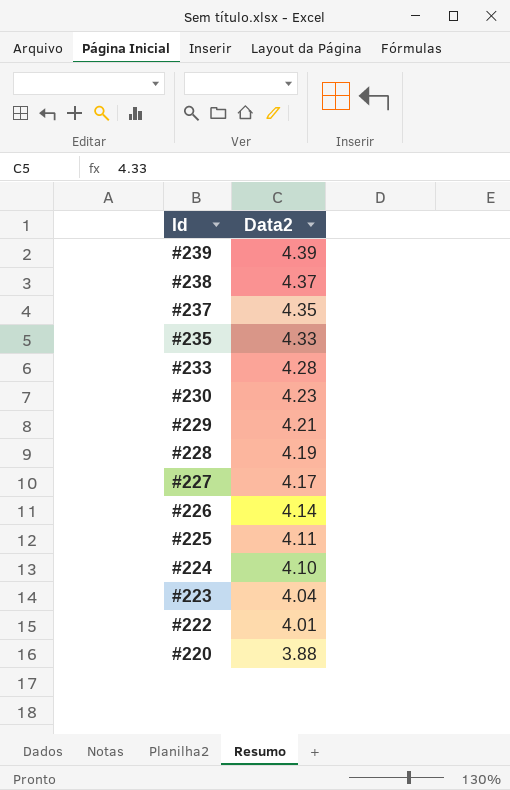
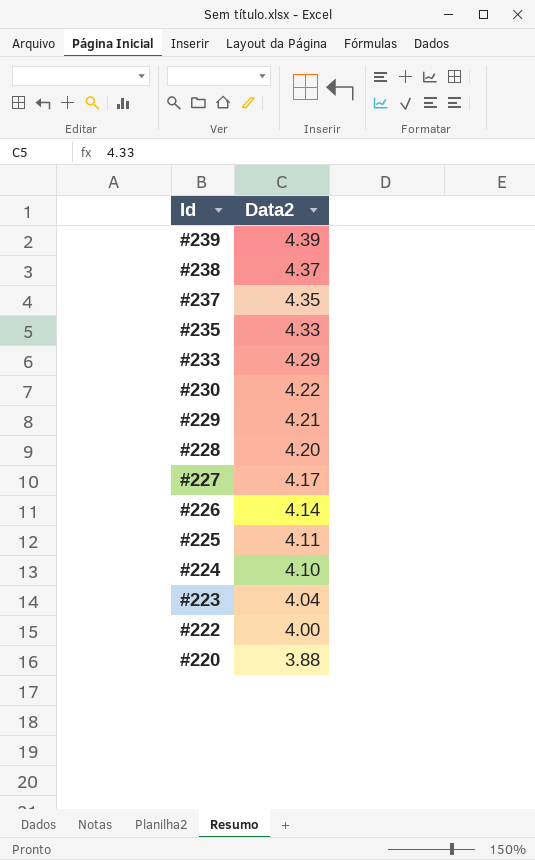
#233 | Data2: 4.28 -> 4.29
#230 | Data2: 4.23 -> 4.22
#228 | Data2: 4.19 -> 4.20
#222 | Data2: 4.01 -> 4.00

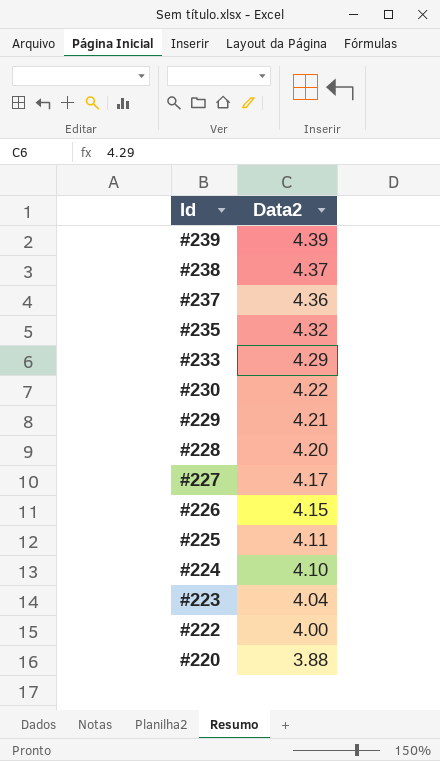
#237 | Data2: 4.35 -> 4.36
#235 | Data2: 4.33 -> 4.32
#226 | Data2: 4.14 -> 4.15

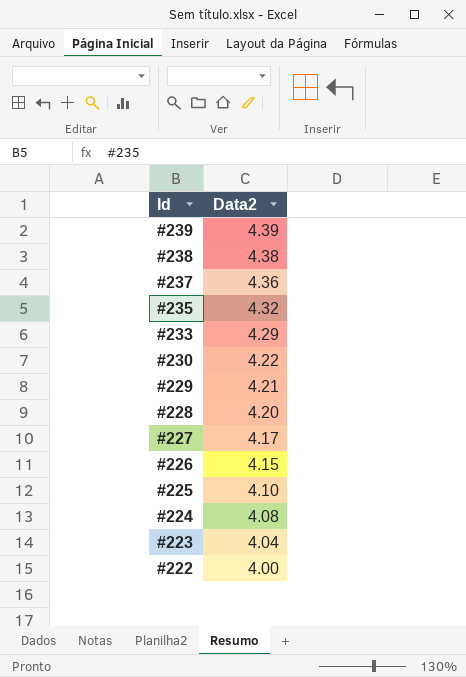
row #220: 3.88 -> none
#238 | Data2: 4.37 -> 4.38
#225 | Data2: 4.11 -> 4.10
#224 | Data2: 4.10 -> 4.08

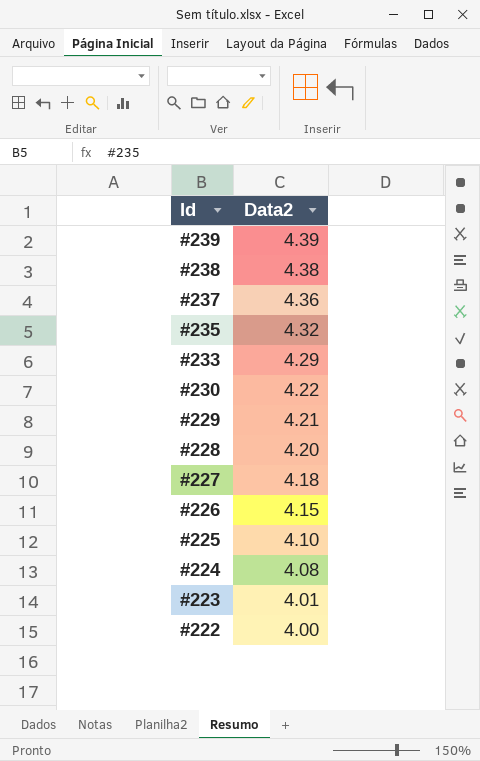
#227 | Data2: 4.17 -> 4.18
#223 | Data2: 4.04 -> 4.01

